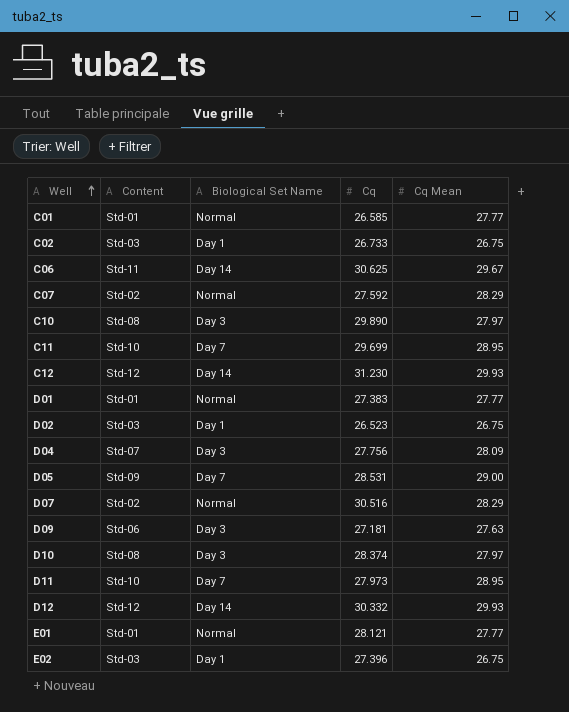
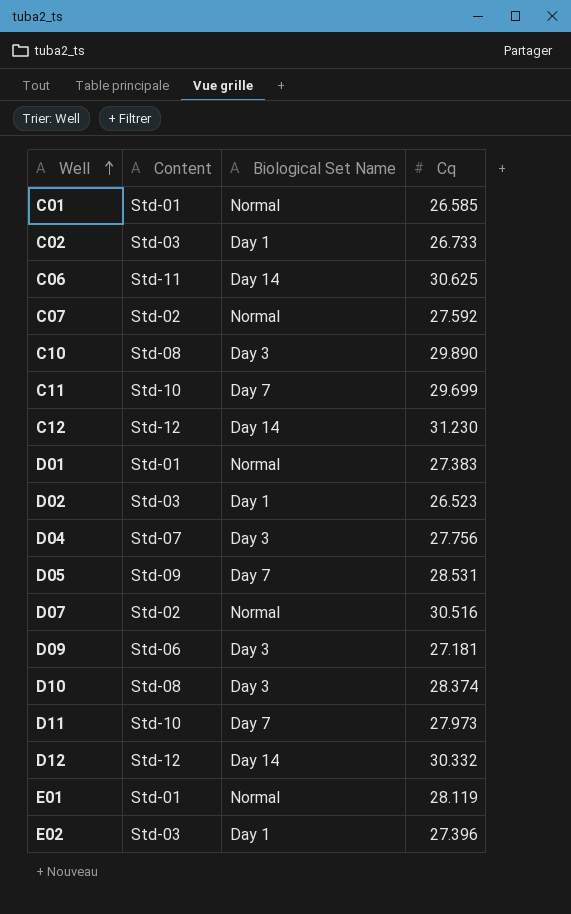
column Cq Mean | position: 5 -> none
E01 | Cq: 28.121 -> 28.119

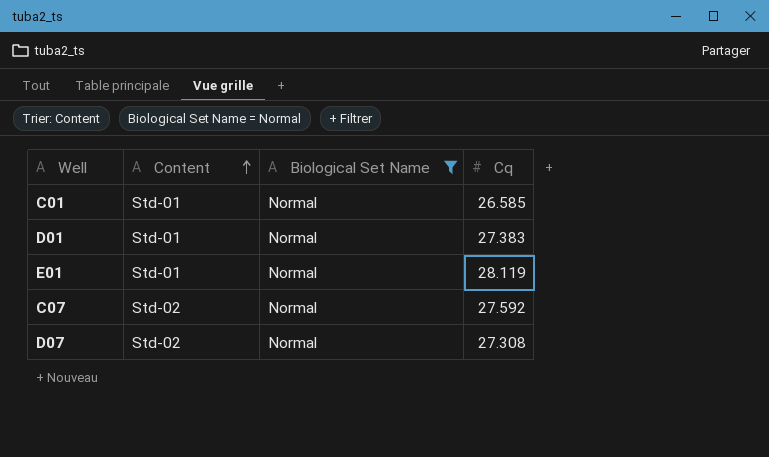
filter: none -> Biological Set Name = Normal
row order: Well ascending -> Content ascending
D07 | Cq: 30.516 -> 27.308

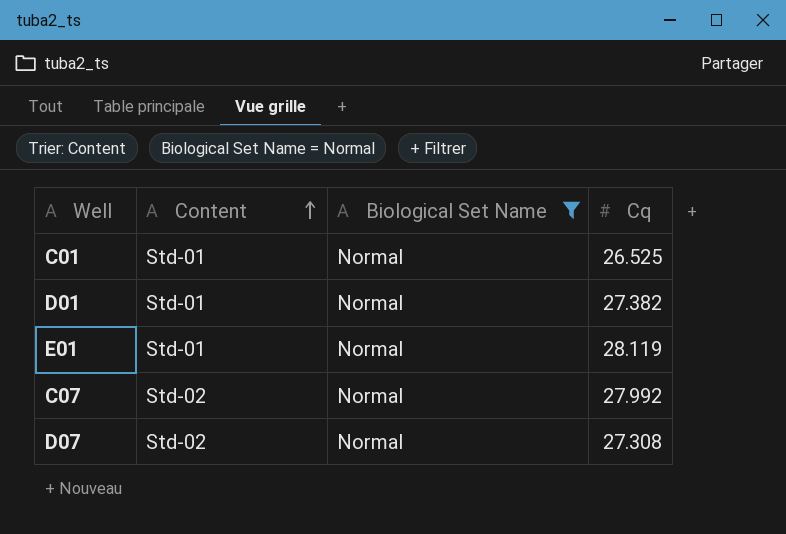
C01 | Cq: 26.585 -> 26.525
D01 | Cq: 27.383 -> 27.382
C07 | Cq: 27.592 -> 27.992

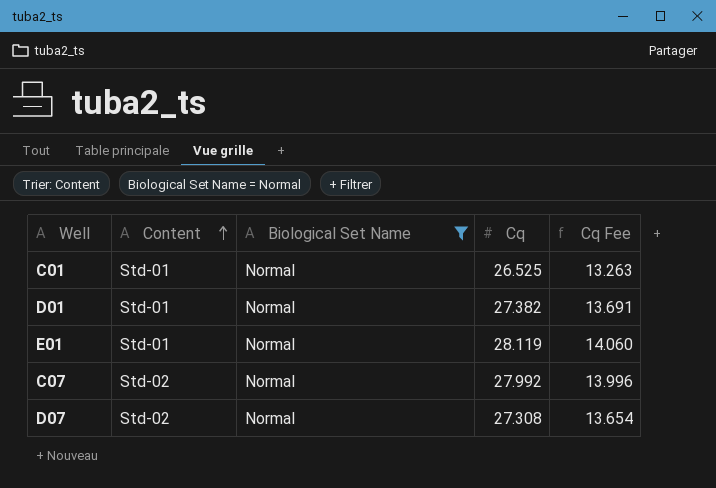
column Cq Fee | formula: none -> [Cq] * 0.5

